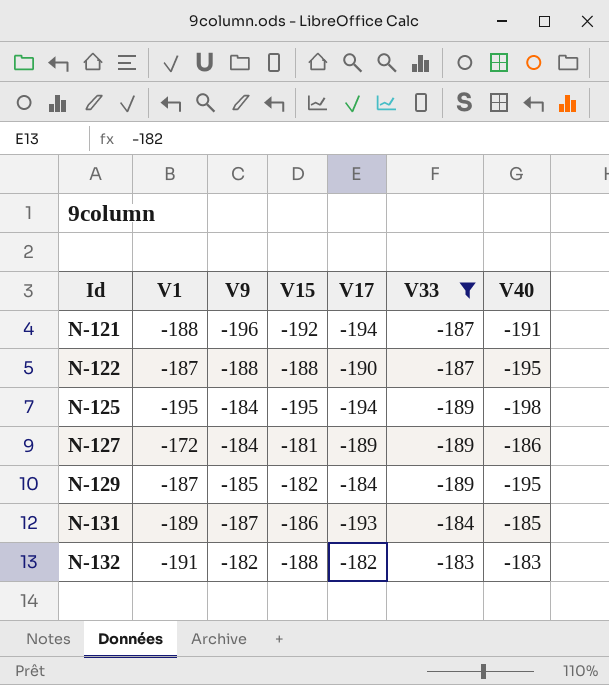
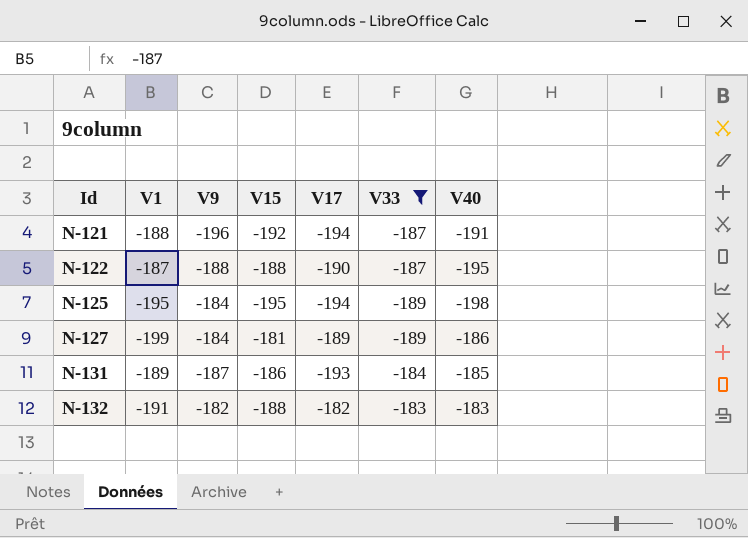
row N-129: -187 | -185 | -182 | -184 | -189 | -195 -> none
N-127 | V1: -172 -> -199

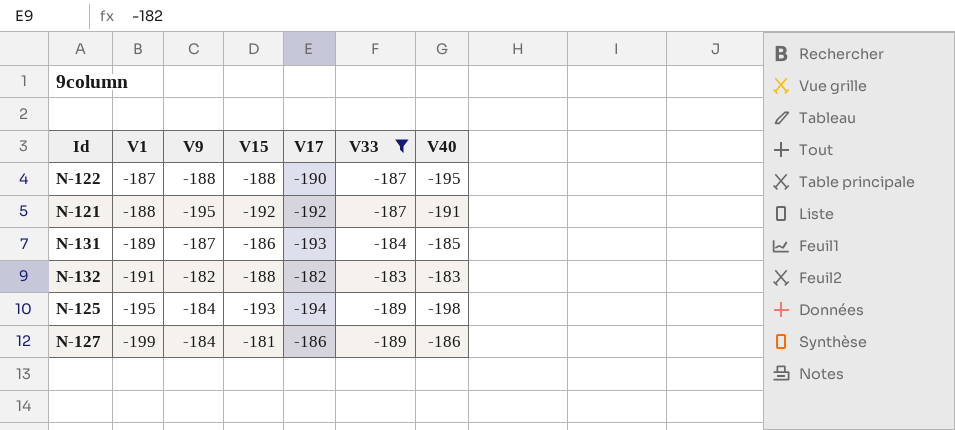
row order: Id ascending -> V1 descending
N-121 | V9: -196 -> -195
N-121 | V17: -194 -> -192
N-125 | V15: -195 -> -193
N-127 | V17: -189 -> -186

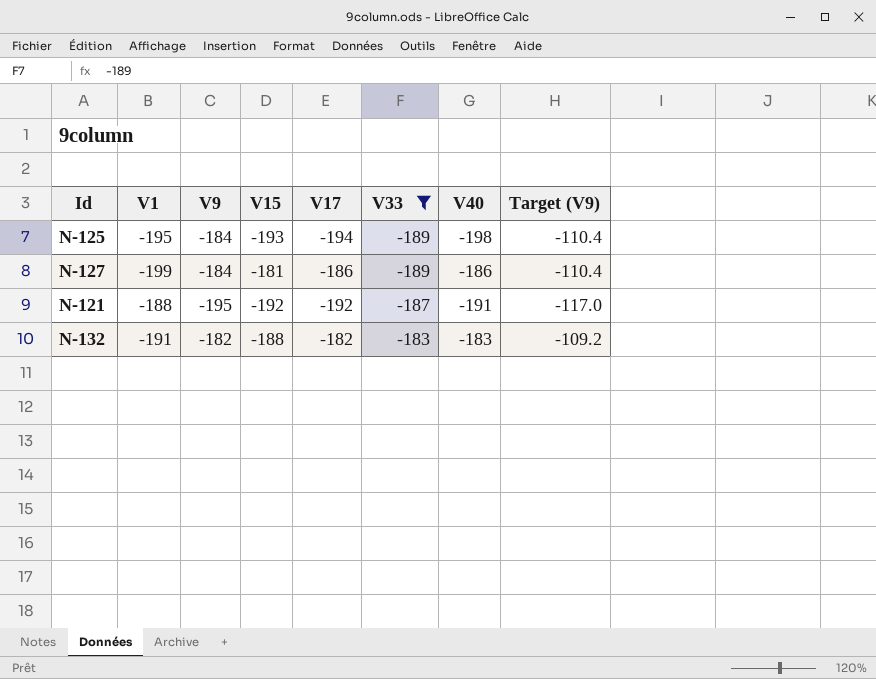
row order: V1 descending -> V33 ascending
column Target (V9) | formula: none -> [V9] * 0.6
row N-122: -187 | -188 | -188 | -190 | -187 | -195 -> none
row N-131: -189 | -187 | -186 | -193 | -184 | -185 -> none

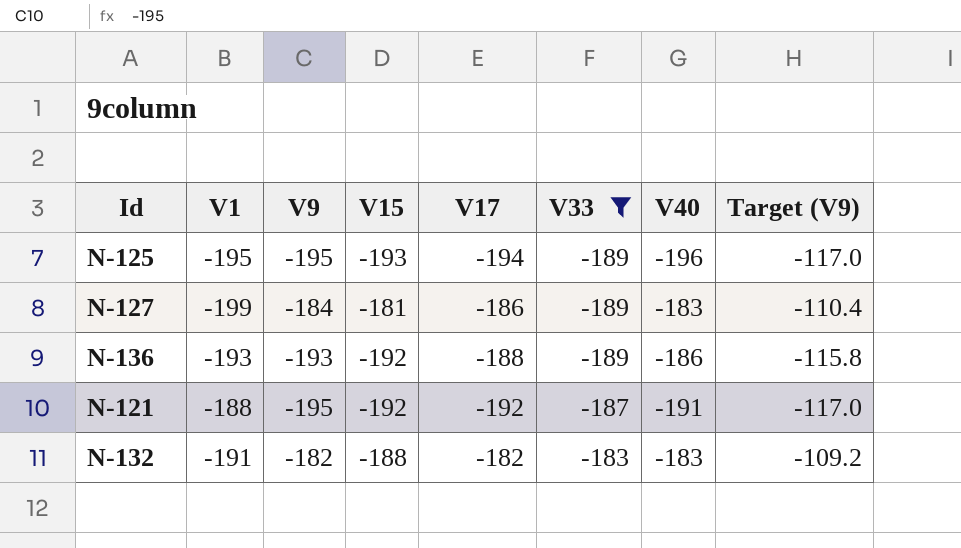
N-125 | V9: -184 -> -195
N-125 | V40: -198 -> -196
N-125 | Target (V9): -110.4 -> -117.0
N-127 | V40: -186 -> -183
row N-136: none -> -193 | -193 | -192 | -188 | -189 | -186 | -115.8

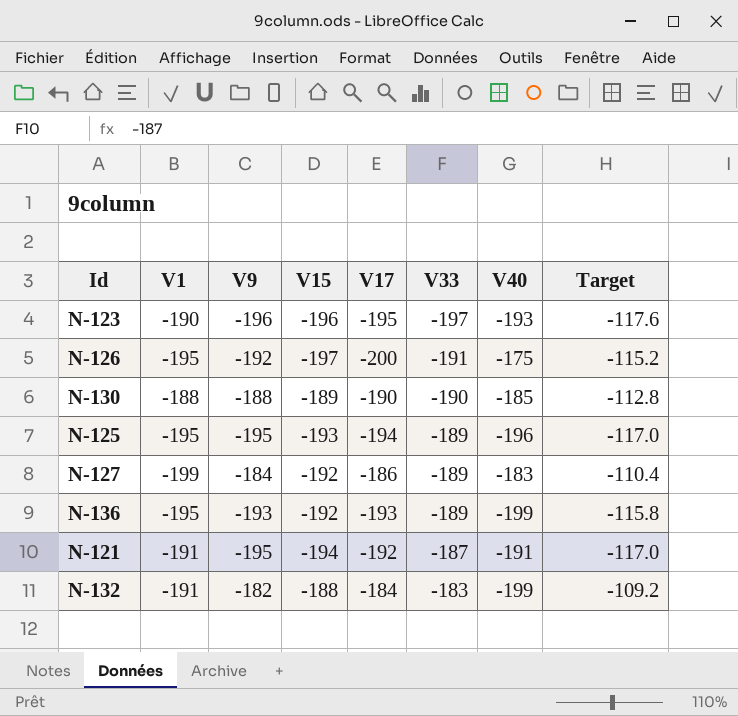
filter: V33 >= -189 -> none
column name: Target (V9) -> Target
N-127 | V15: -181 -> -192
N-136 | V1: -193 -> -195
N-136 | V17: -188 -> -193
N-136 | V40: -186 -> -199
N-121 | V1: -188 -> -191
N-121 | V15: -192 -> -194
N-132 | V17: -182 -> -184
N-132 | V40: -183 -> -199

